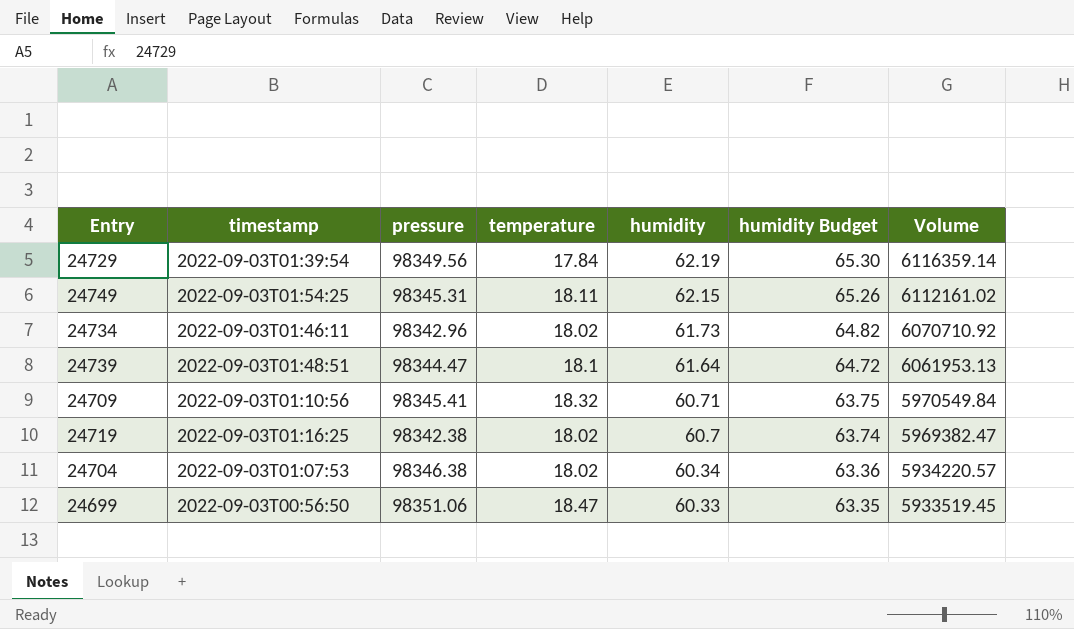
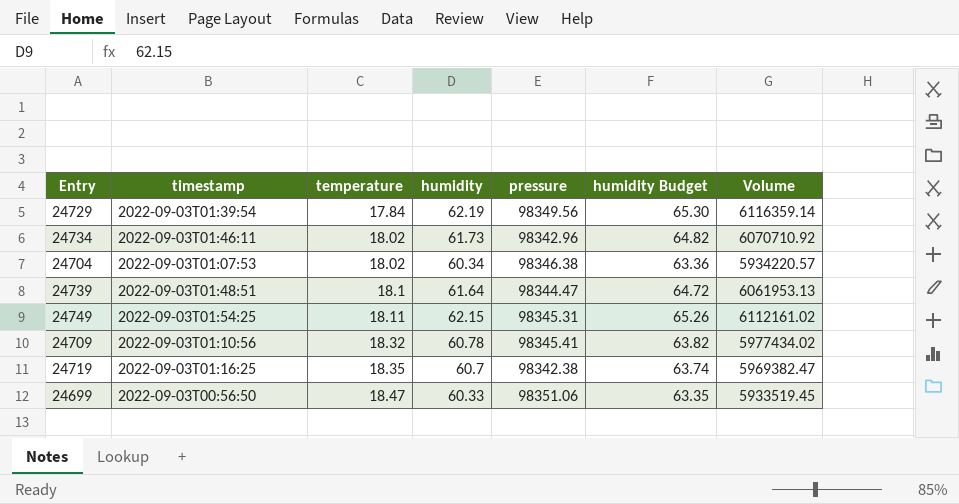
row order: humidity descending -> temperature ascending
column pressure | position: 3 -> 5
24709 | humidity: 60.71 -> 60.78
24709 | humidity Budget: 63.75 -> 63.82
24709 | Volume: 5970549.84 -> 5977434.02
24719 | temperature: 18.02 -> 18.35

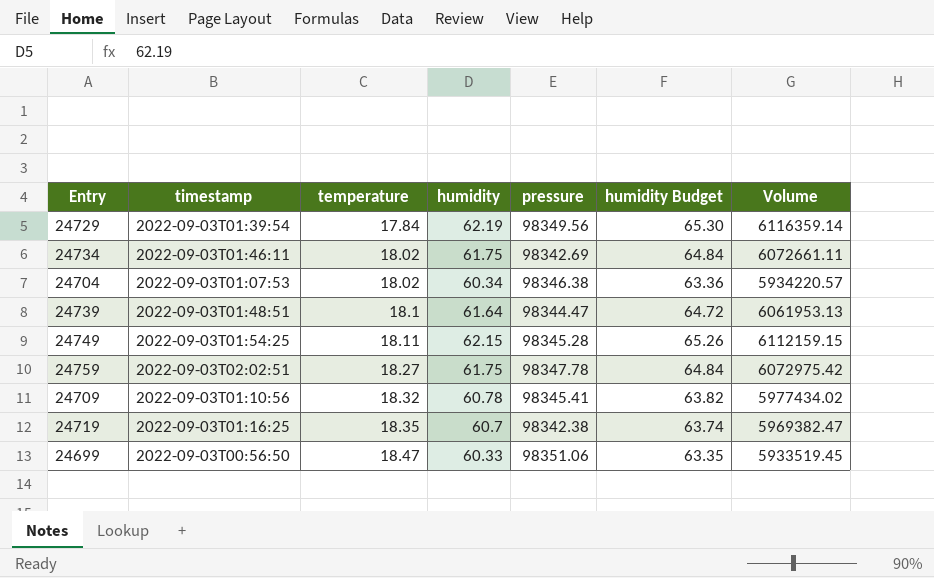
24734 | humidity: 61.73 -> 61.75
24734 | pressure: 98342.96 -> 98342.69
24734 | humidity Budget: 64.82 -> 64.84
24734 | Volume: 6070710.92 -> 6072661.11
24749 | pressure: 98345.31 -> 98345.28
24749 | Volume: 6112161.02 -> 6112159.15
row 24759: none -> 2022-09-03T02:02:51 | 18.27 | 61.75 | 98347.78 | 64.84 | 6072975.42

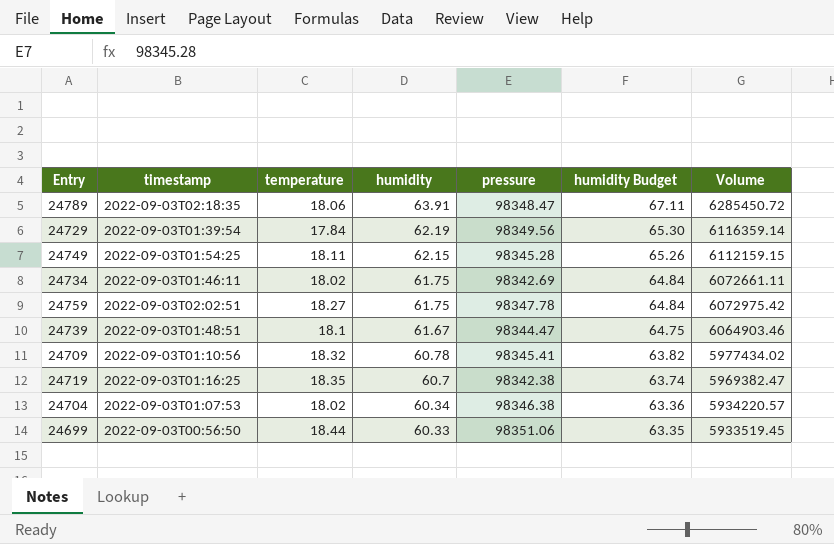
row order: temperature ascending -> humidity descending
row 24789: none -> 2022-09-03T02:18:35 | 18.06 | 63.91 | 98348.47 | 67.11 | 6285450.72
24739 | humidity: 61.64 -> 61.67
24739 | humidity Budget: 64.72 -> 64.75
24739 | Volume: 6061953.13 -> 6064903.46
24699 | temperature: 18.47 -> 18.44

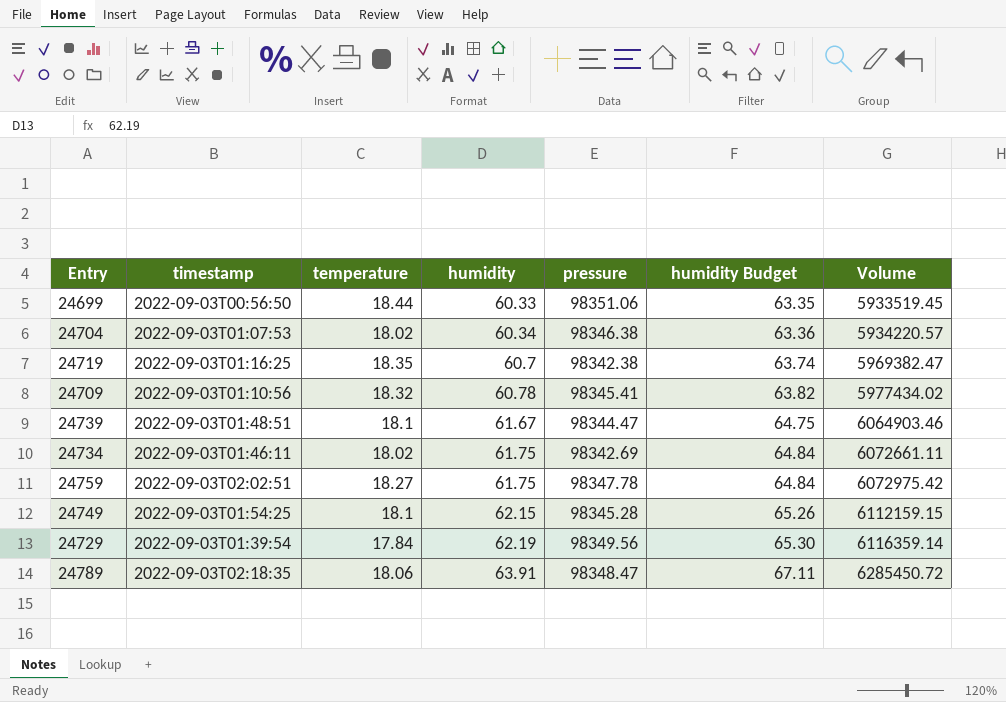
row order: humidity descending -> humidity ascending
24749 | temperature: 18.11 -> 18.1

